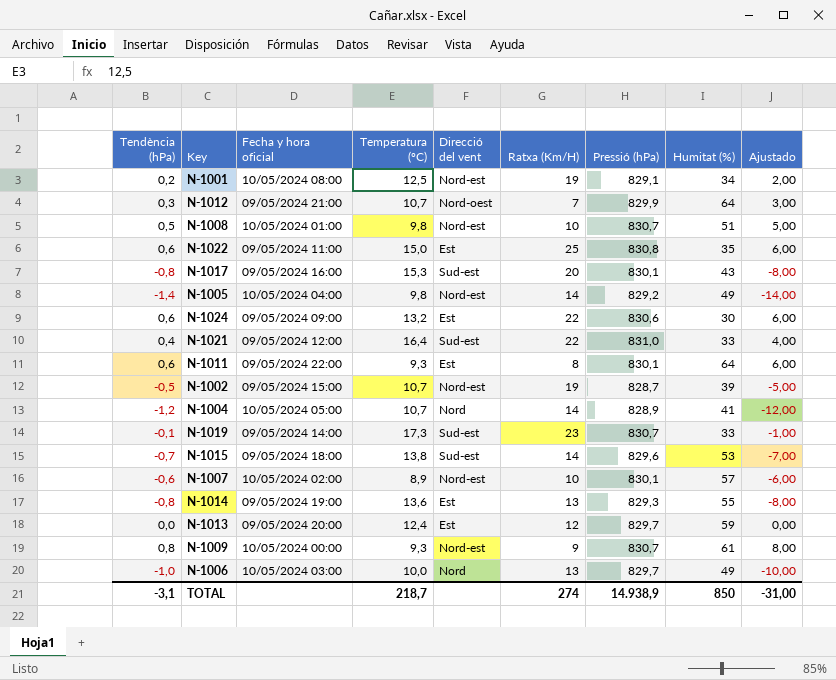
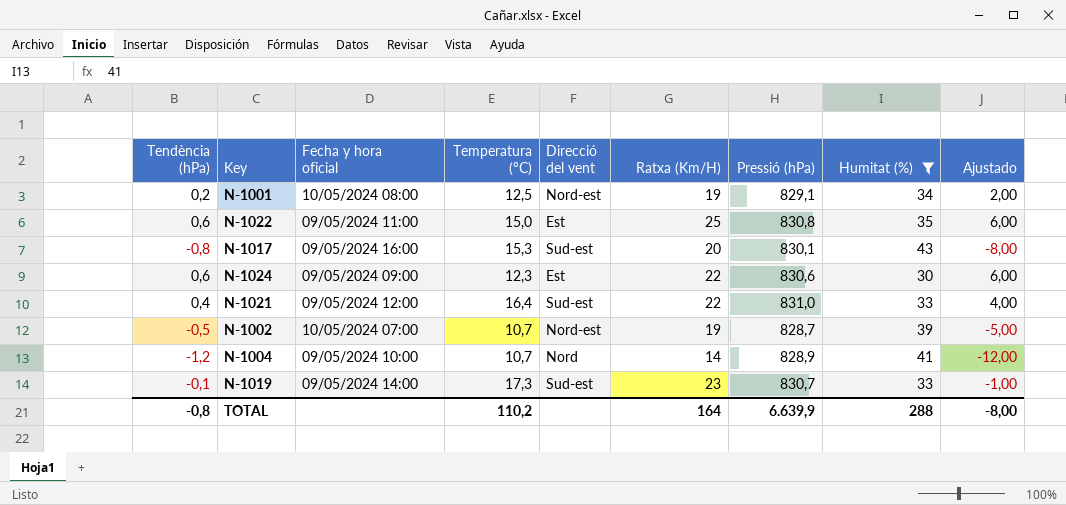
filter: none -> Humitat (%) <= 43
N-1024 | Temperatura (ºC): 13,2 -> 12,3
N-1002 | Fecha y hora oficial: 09/05/2024 15:00 -> 10/05/2024 07:00
N-1004 | Fecha y hora oficial: 10/05/2024 05:00 -> 09/05/2024 10:00
TOTAL | Tendència (hPa): -3,1 -> -0,8
TOTAL | Temperatura (ºC): 218,7 -> 110,2
TOTAL | Ratxa (Km/H): 274 -> 164
TOTAL | Pressió (hPa): 14.938,9 -> 6.639,9
TOTAL | Humitat (%): 850 -> 288
TOTAL | Ajustado: -31,00 -> -8,00

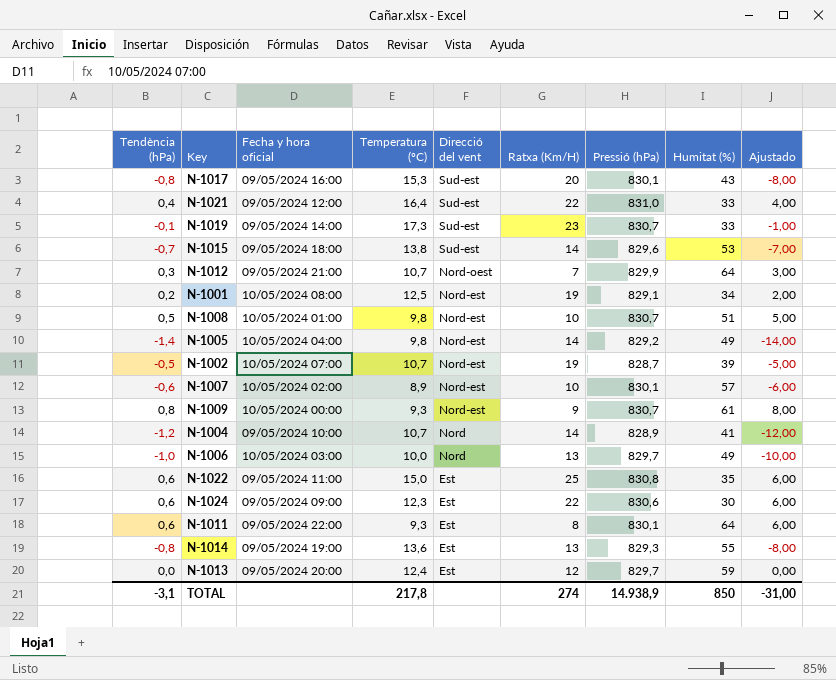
filter: Humitat (%) <= 43 -> none
row order: none -> Direcció del vent descending
TOTAL | Tendència (hPa): -0,8 -> -3,1
TOTAL | Temperatura (ºC): 110,2 -> 217,8
TOTAL | Ratxa (Km/H): 164 -> 274
TOTAL | Pressió (hPa): 6.639,9 -> 14.938,9
TOTAL | Humitat (%): 288 -> 850
TOTAL | Ajustado: -8,00 -> -31,00

